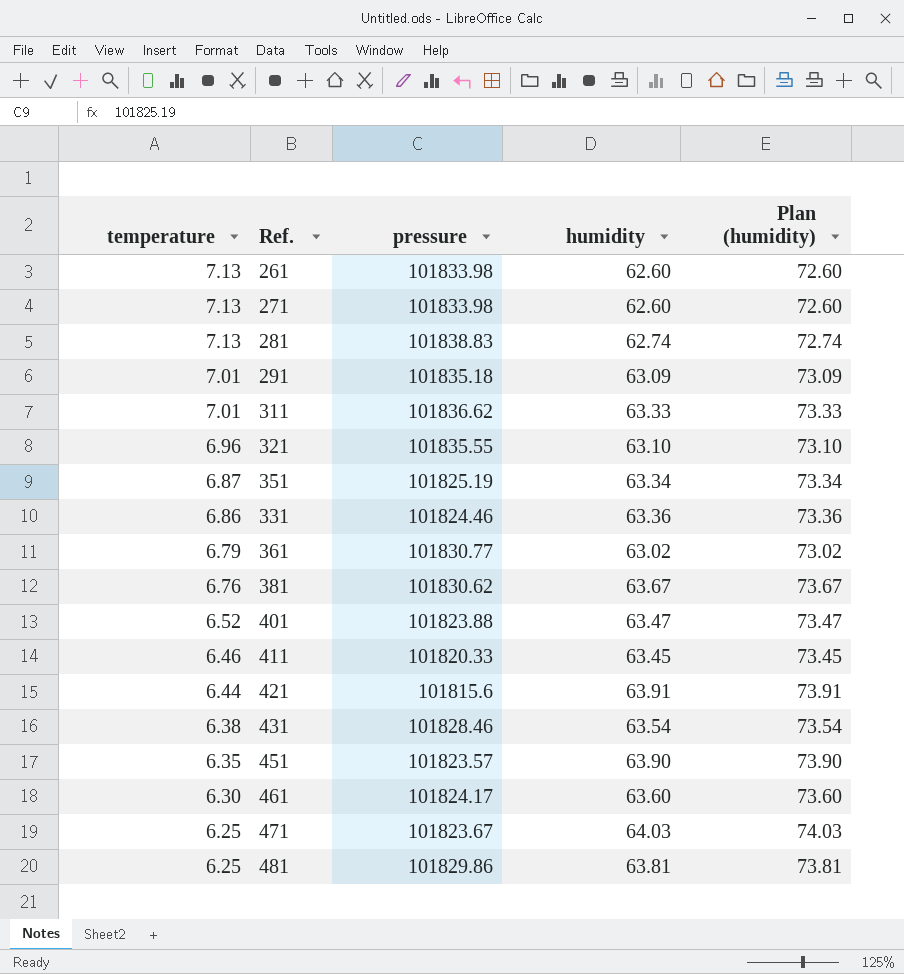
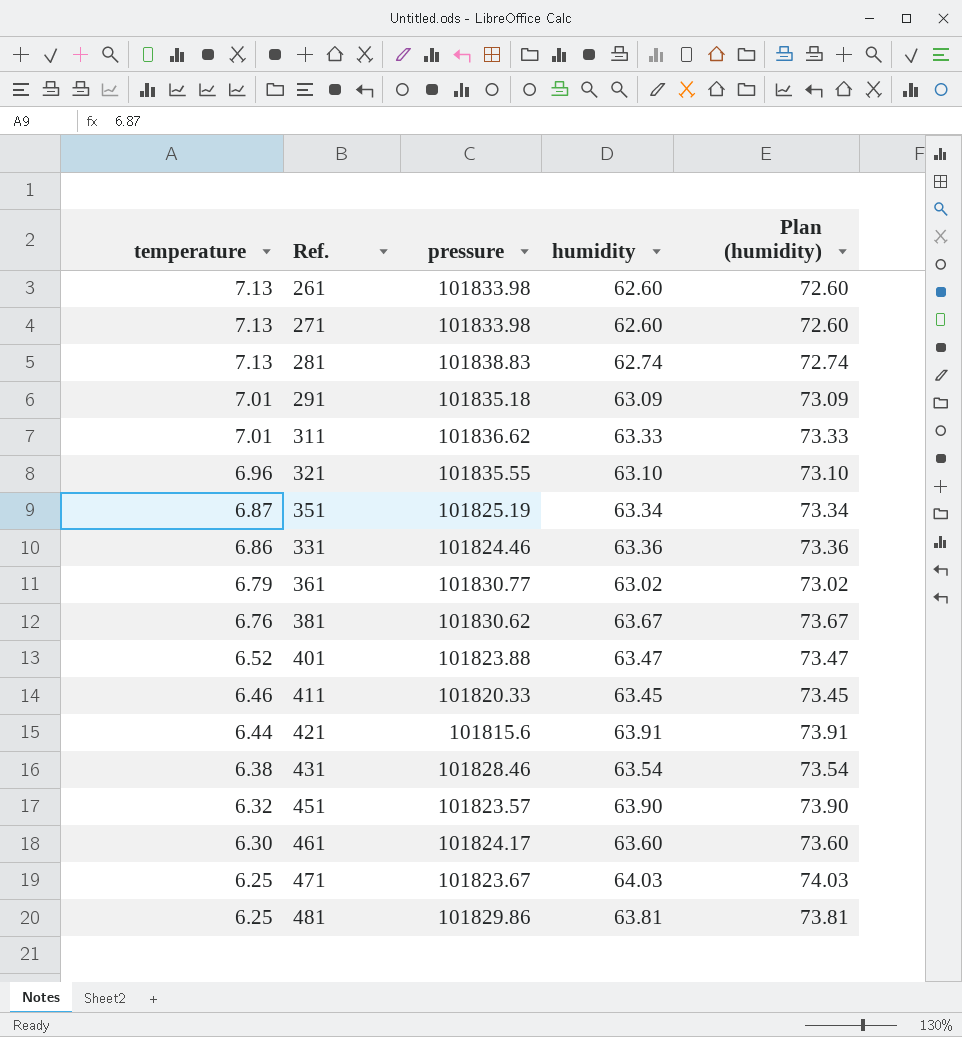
451 | temperature: 6.35 -> 6.32

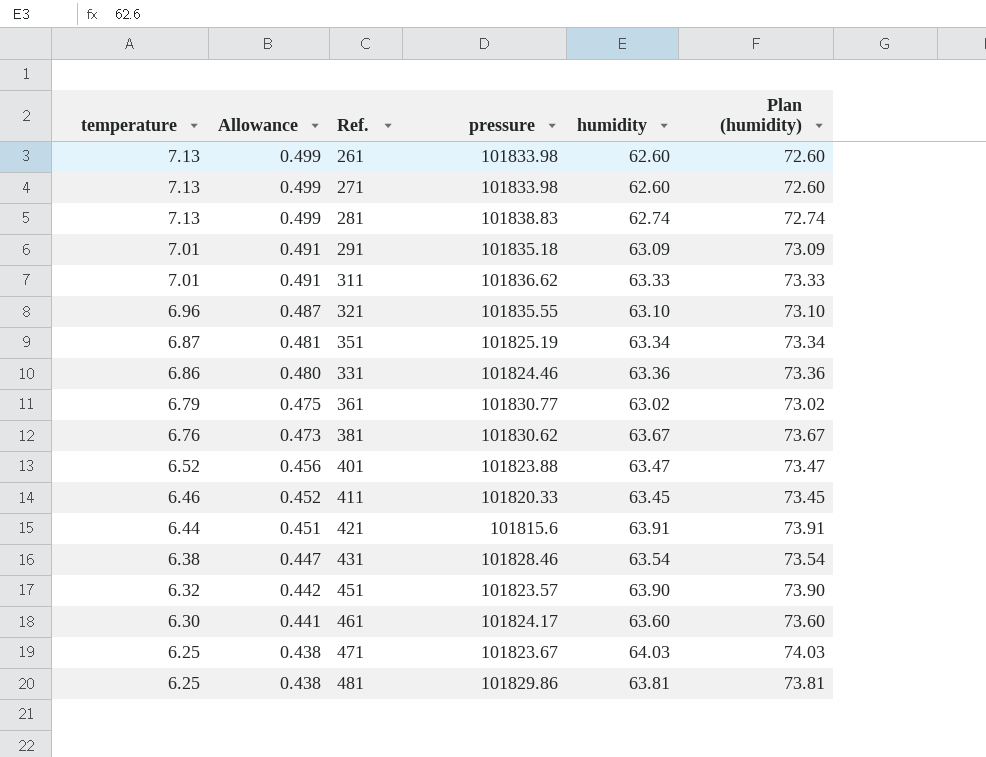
column Allowance | formula: none -> [temperature] * 0.07

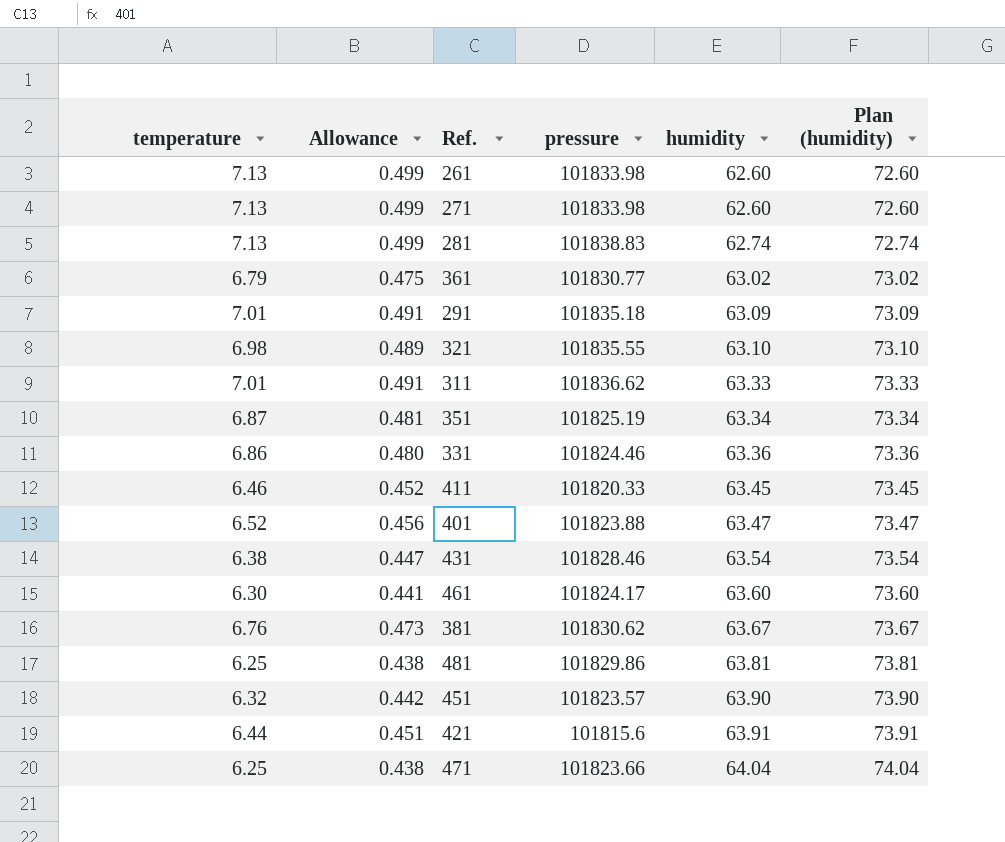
row order: temperature descending -> humidity ascending
321 | temperature: 6.96 -> 6.98
321 | Allowance: 0.487 -> 0.489
471 | pressure: 101823.67 -> 101823.66
471 | humidity: 64.03 -> 64.04
471 | Plan (humidity): 74.03 -> 74.04

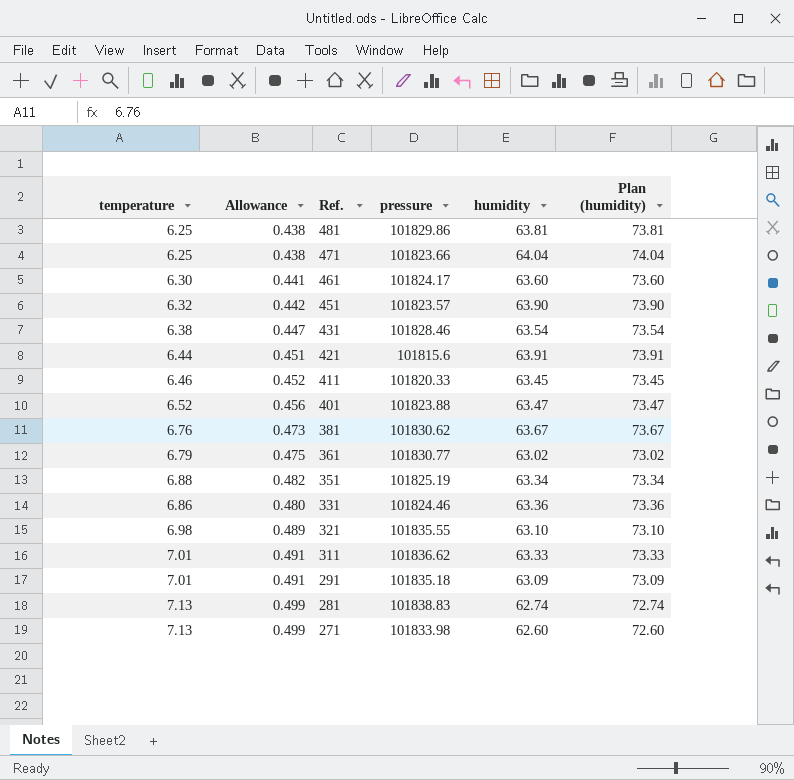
row order: humidity ascending -> Ref. descending
row 261: 7.13 | 0.499 | 101833.98 | 62.60 | 72.60 -> none
351 | temperature: 6.87 -> 6.88
351 | Allowance: 0.481 -> 0.482

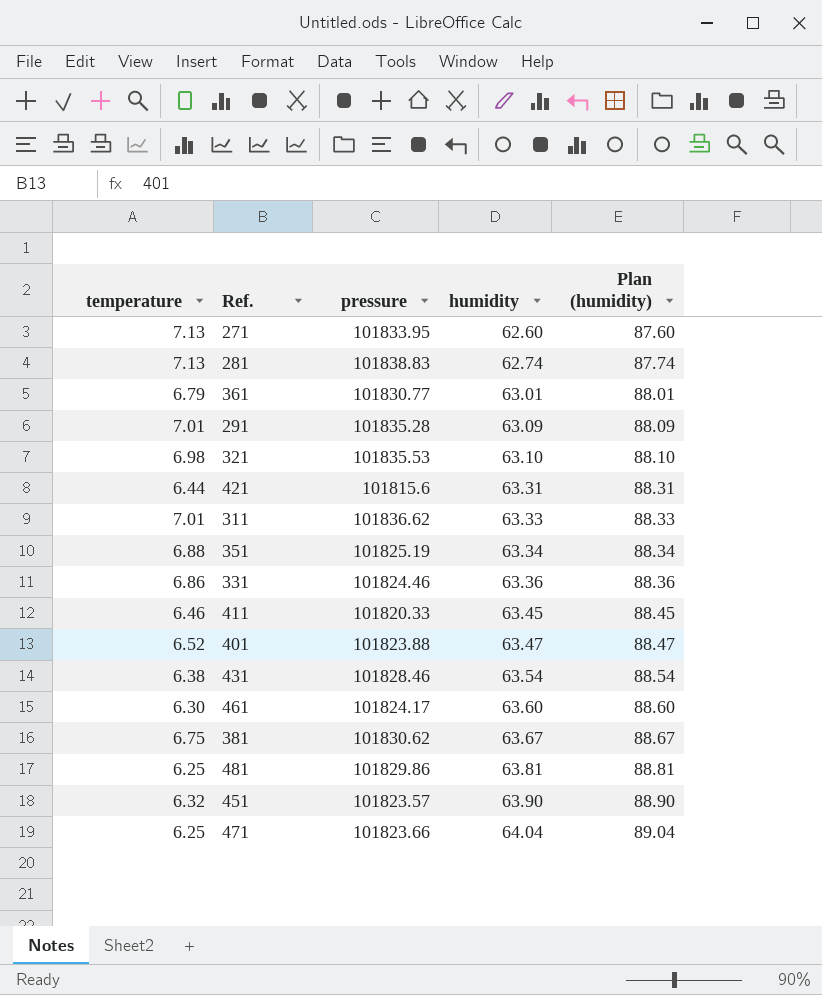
row order: Ref. descending -> humidity ascending
column Allowance | formula: [temperature] * 0.07 -> none
column Plan (humidity) | formula: [humidity] + 10 -> [humidity] + 25
271 | pressure: 101833.98 -> 101833.95
361 | humidity: 63.02 -> 63.01
291 | pressure: 101835.18 -> 101835.28
321 | pressure: 101835.55 -> 101835.53
421 | humidity: 63.91 -> 63.31
381 | temperature: 6.76 -> 6.75

